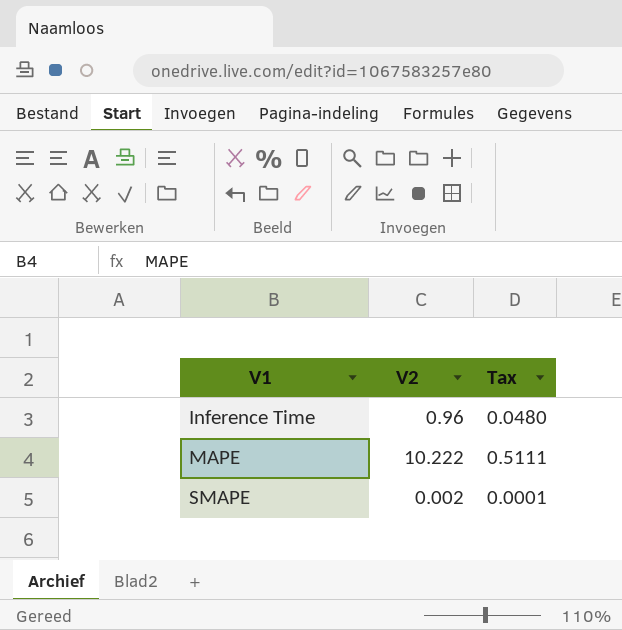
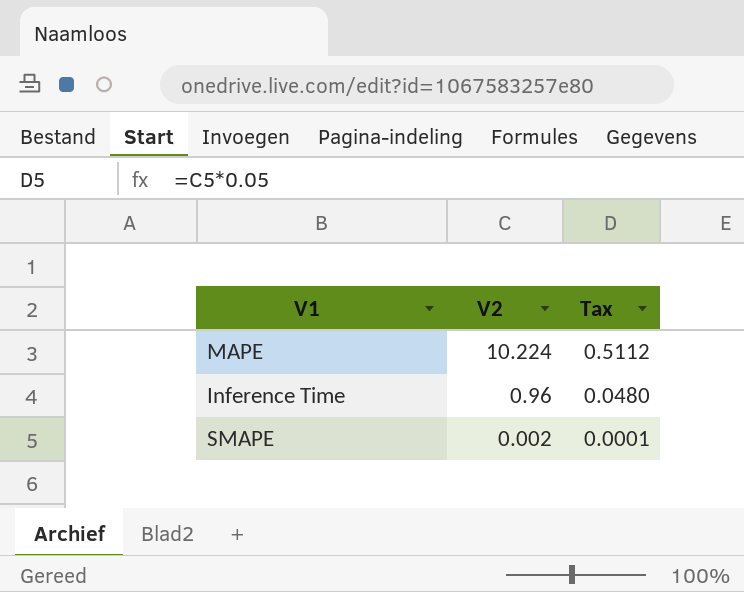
row order: V1 ascending -> V2 descending
MAPE | V2: 10.222 -> 10.224
MAPE | Tax: 0.5111 -> 0.5112

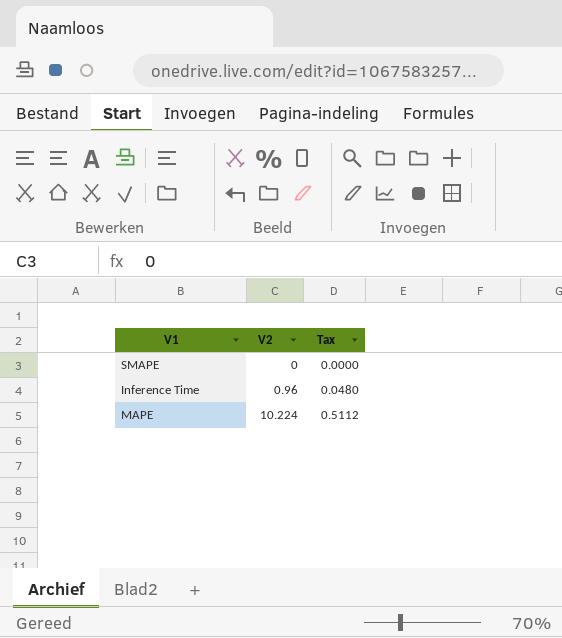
row order: V2 descending -> V2 ascending
SMAPE | V2: 0.002 -> 0
SMAPE | Tax: 0.0001 -> 0.0000

